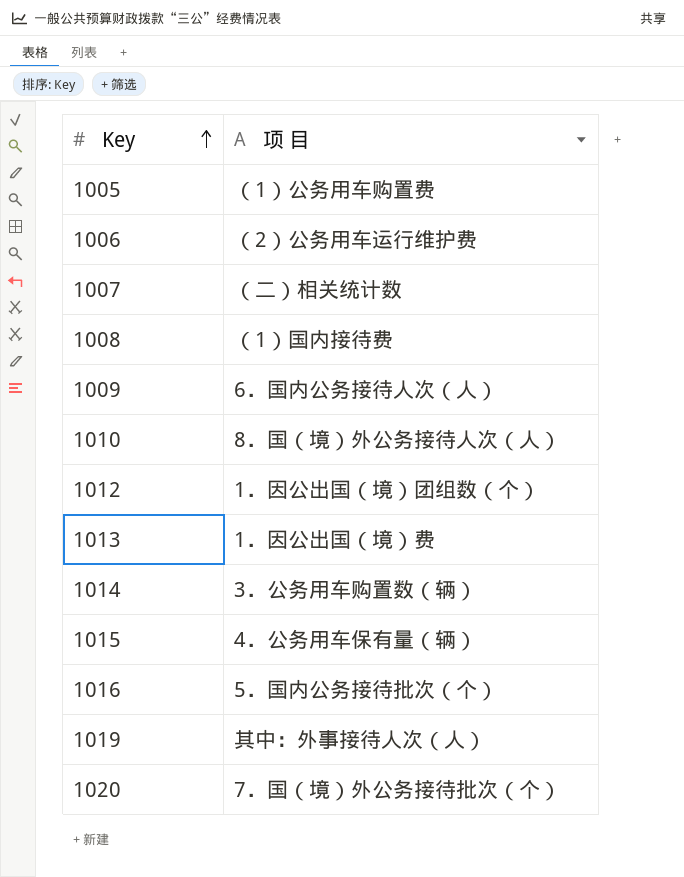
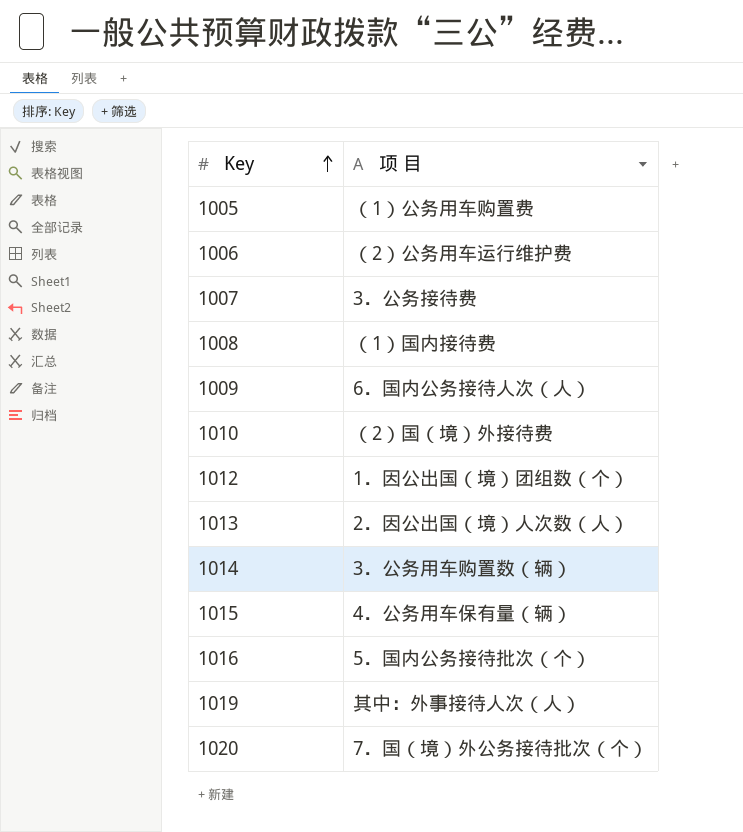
1007 | 项 目: （二）相关统计数 -> 3．公务接待费
1010 | 项 目: 8．国（境）外公务接待人次（人） -> （2）国（境）外接待费
1013 | 项 目: 1．因公出国（境）费 -> 2．因公出国（境）人次数（人）

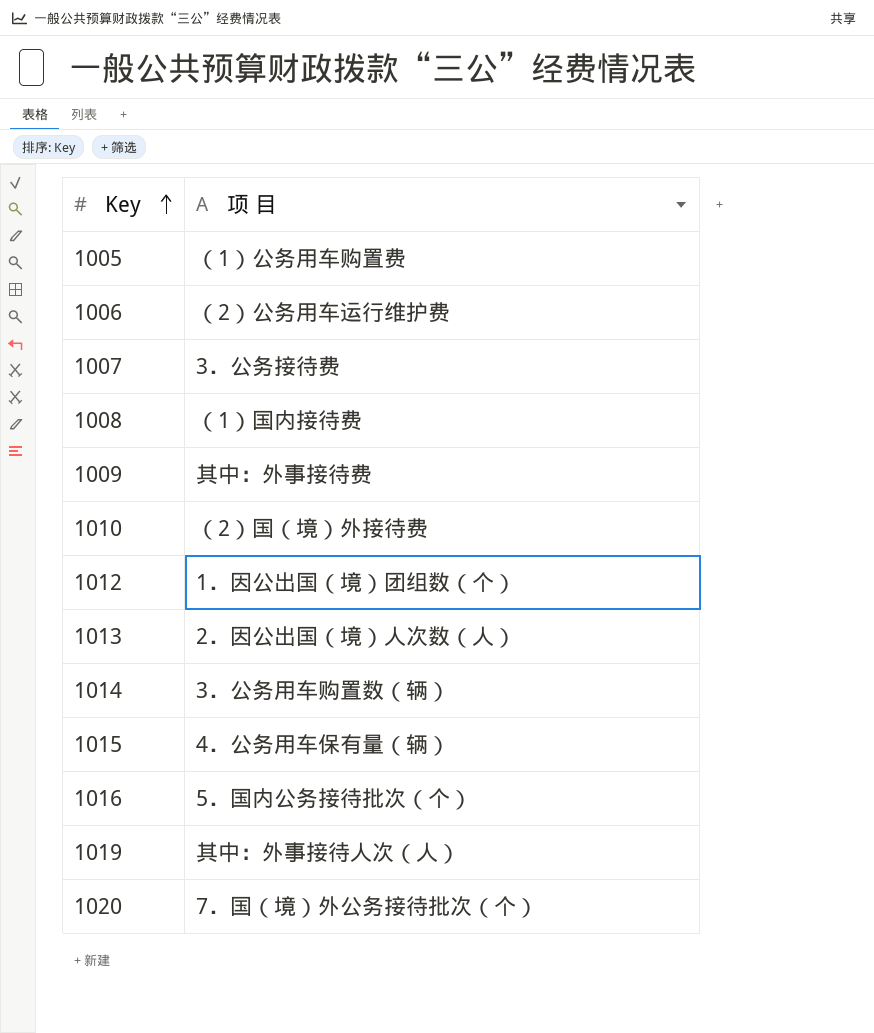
1009 | 项 目: 6．国内公务接待人次（人） -> 其中：外事接待费

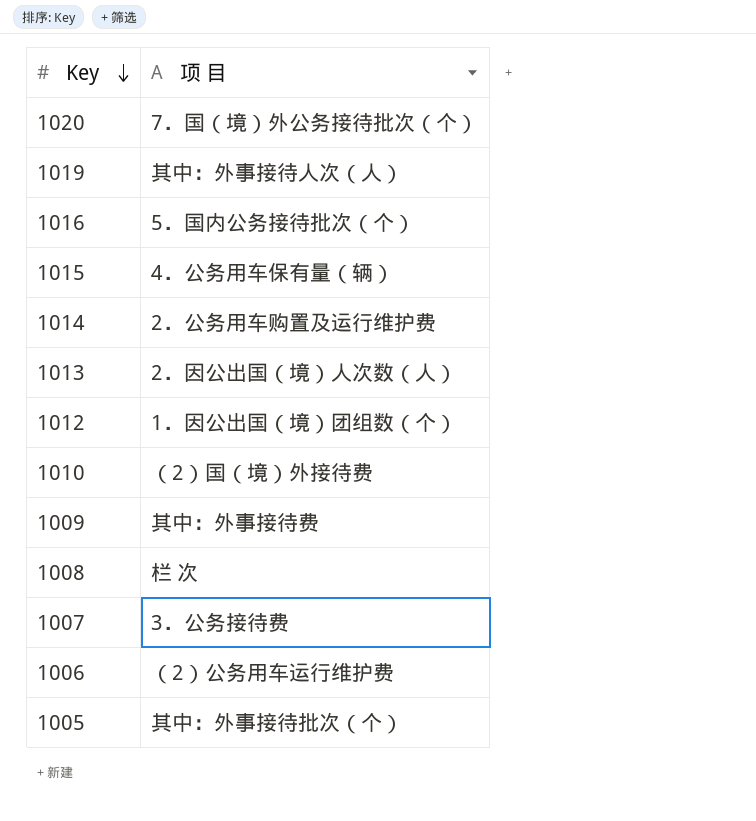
row order: Key ascending -> Key descending
1014 | 项 目: 3．公务用车购置数（辆） -> 2．公务用车购置及运行维护费
1008 | 项 目: （1）国内接待费 -> 栏 次
1005 | 项 目: （1）公务用车购置费 -> 其中：外事接待批次（个）

